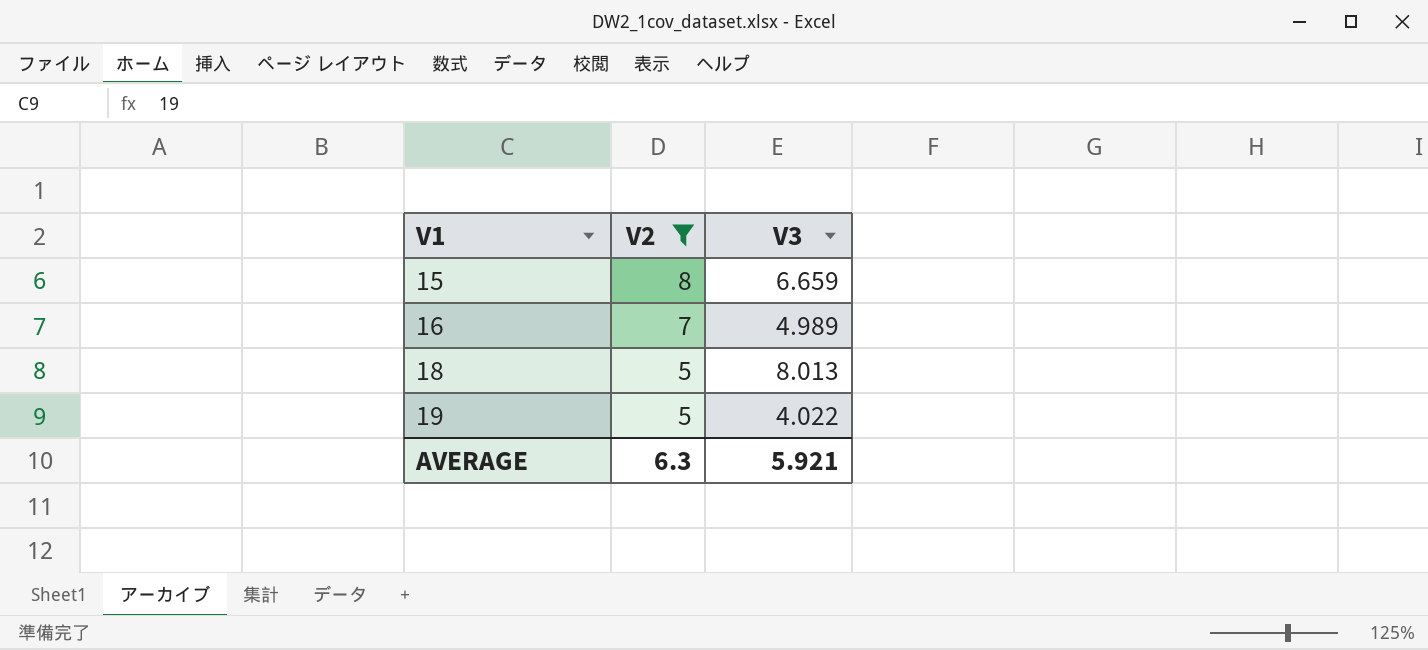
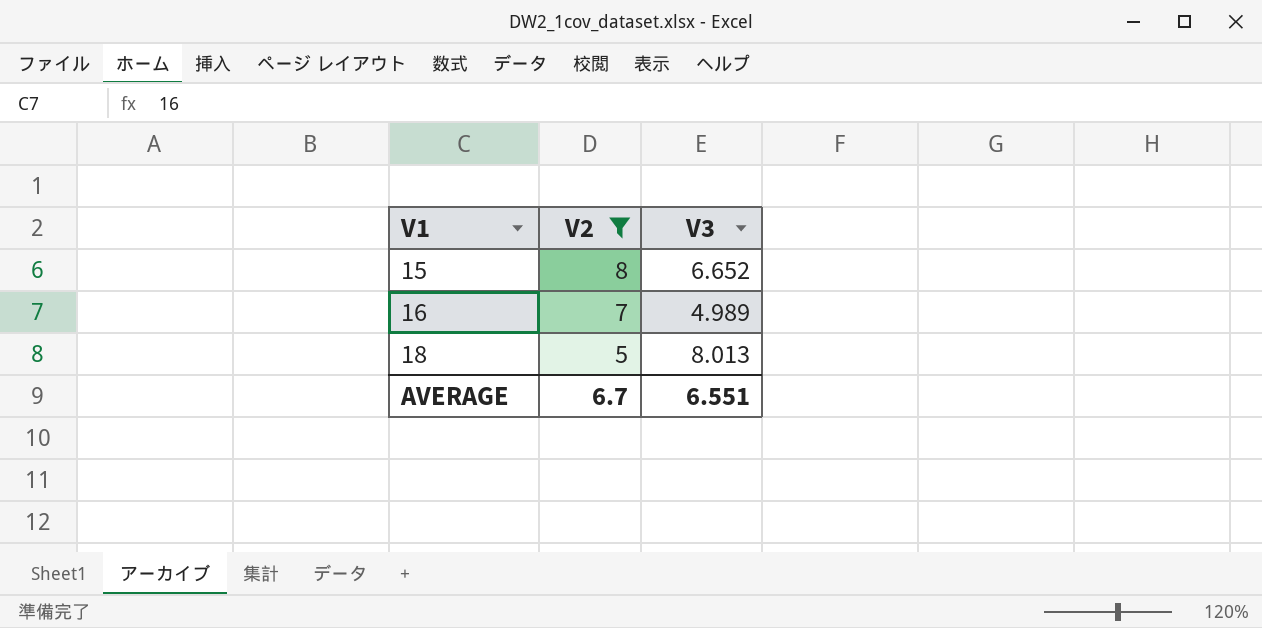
row 19: 5 | 4.022 -> none
15 | V3: 6.659 -> 6.652
AVERAGE | V2: 6.3 -> 6.7
AVERAGE | V3: 5.921 -> 6.551

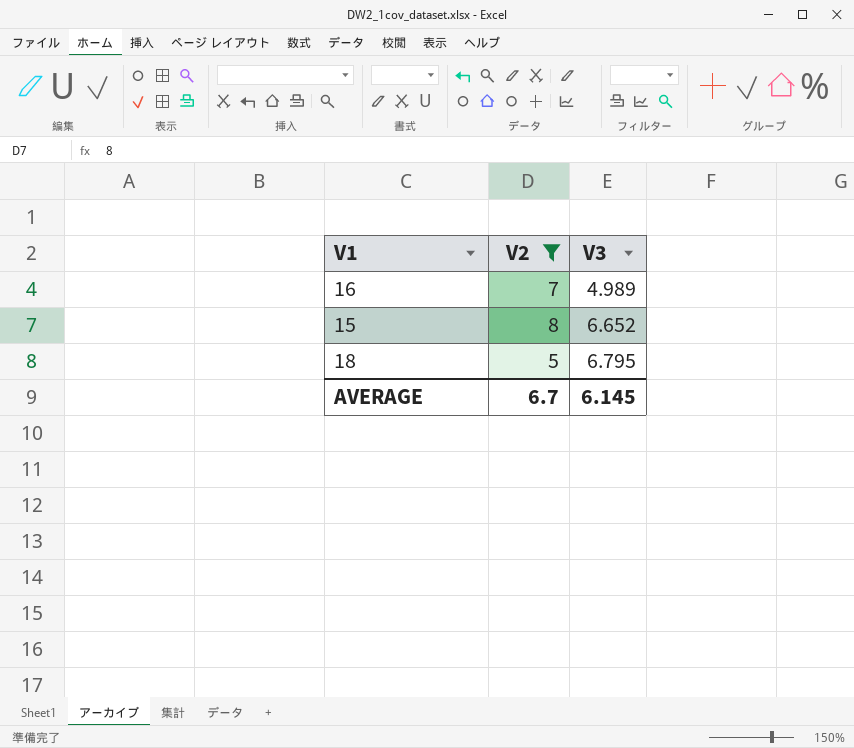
row order: V1 ascending -> V3 ascending
18 | V3: 8.013 -> 6.795
AVERAGE | V3: 6.551 -> 6.145

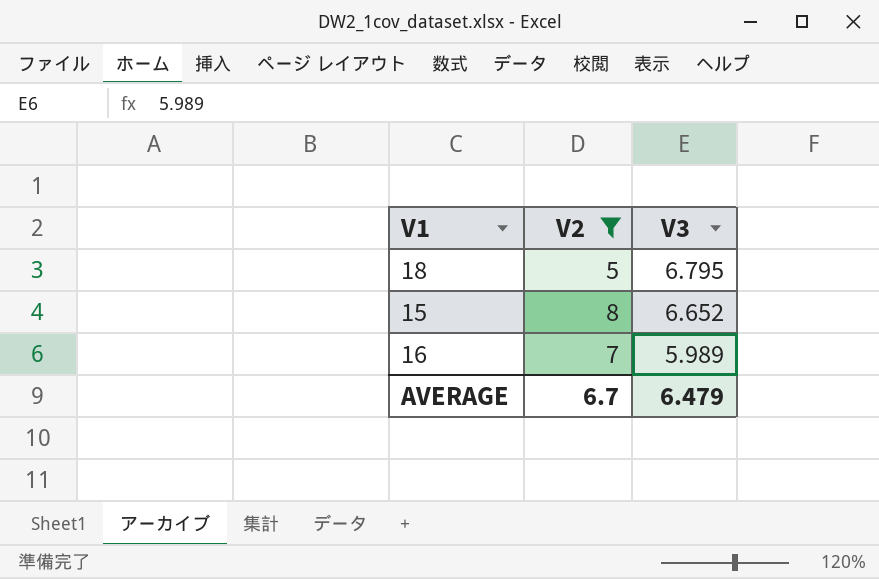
row order: V3 ascending -> V3 descending
16 | V3: 4.989 -> 5.989
AVERAGE | V3: 6.145 -> 6.479

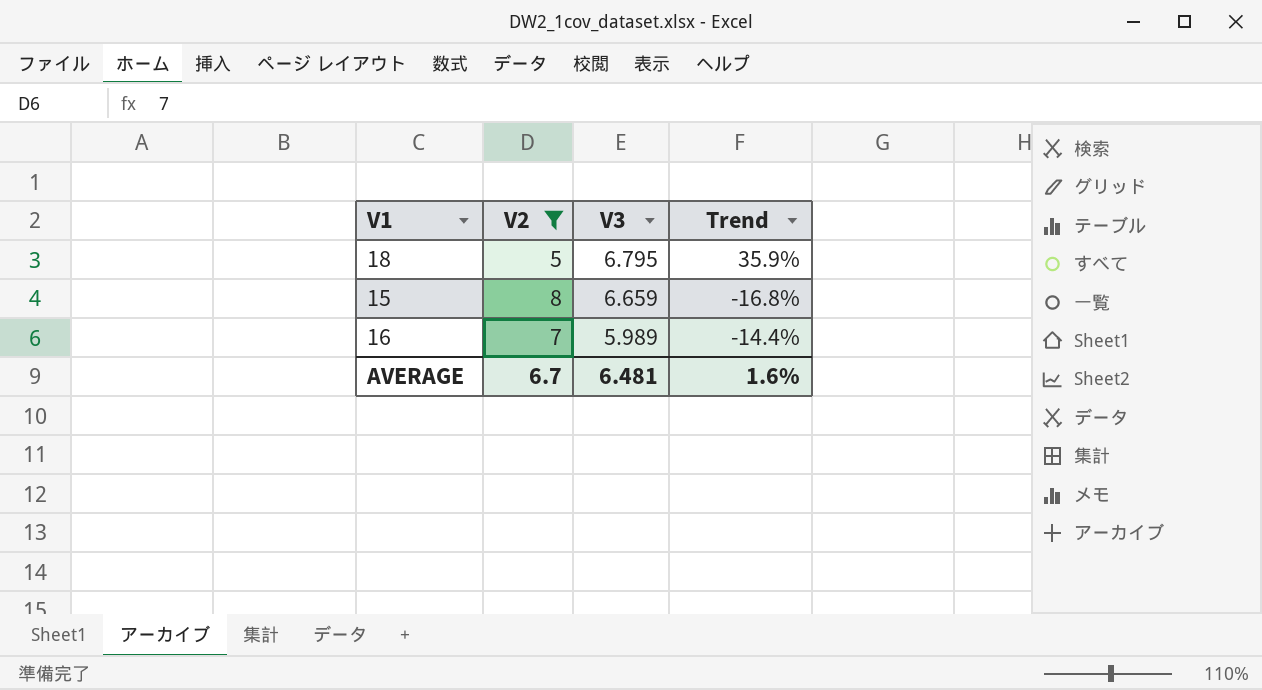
column Trend | formula: none -> ([V3] - [V2]) / [V2]
15 | V3: 6.652 -> 6.659
AVERAGE | V3: 6.479 -> 6.481

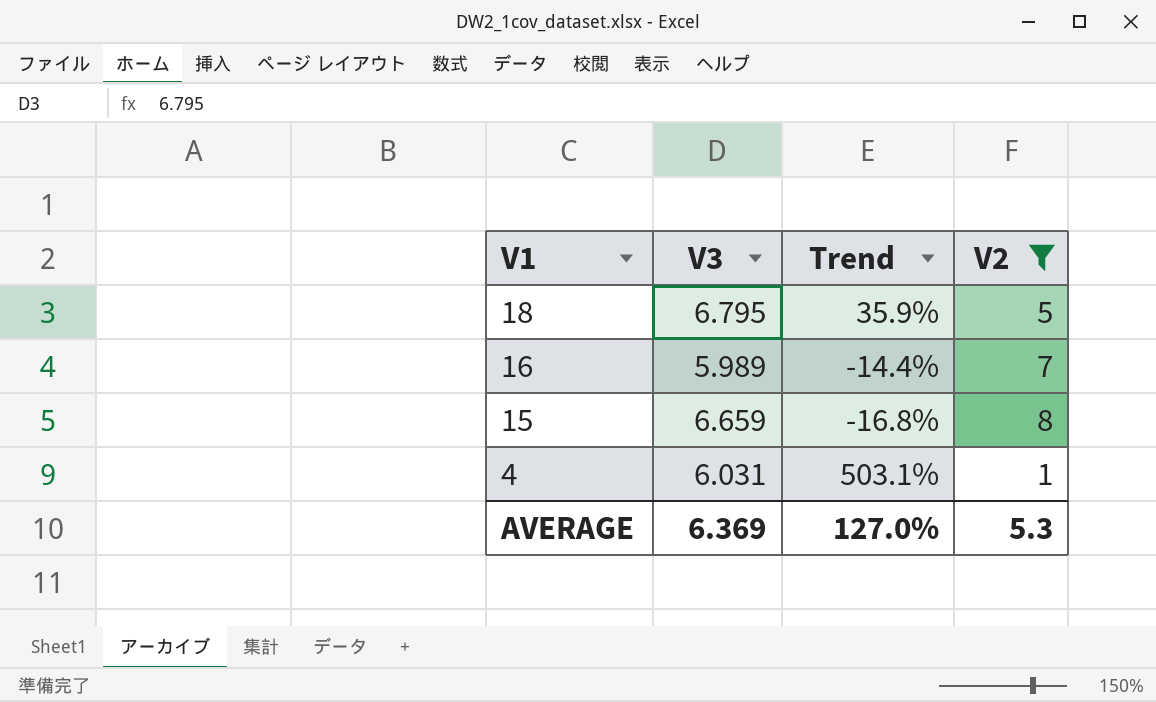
row order: V3 descending -> V1 descending
column V2 | position: 2 -> 4
row 4: none -> 6.031 | 503.1% | 1
AVERAGE | V3: 6.481 -> 6.369
AVERAGE | Trend: 1.6% -> 127.0%
AVERAGE | V2: 6.7 -> 5.3

